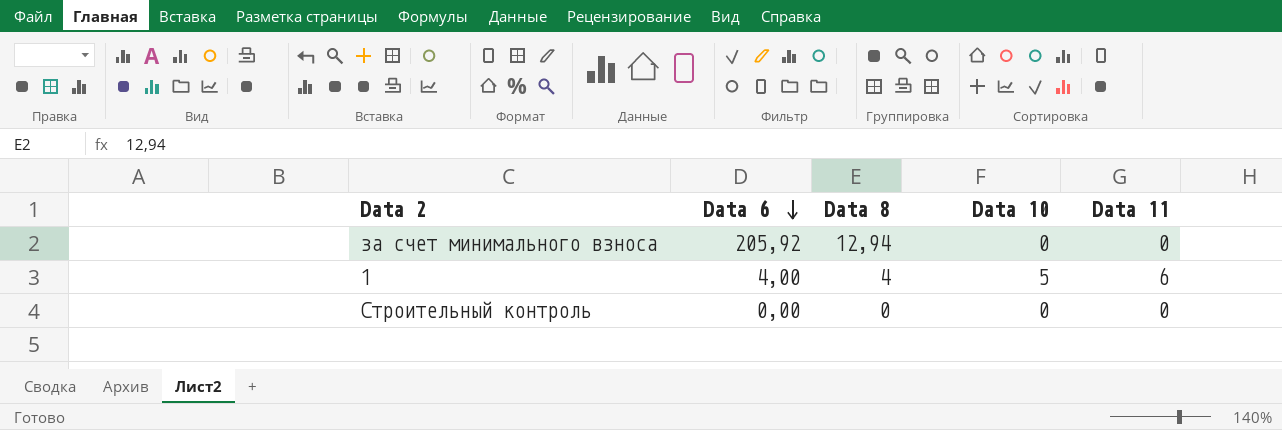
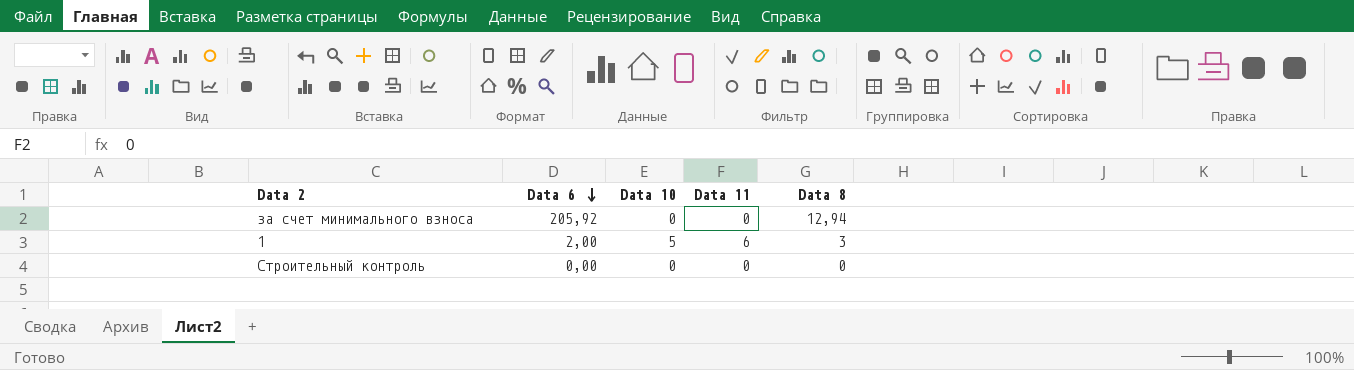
column Data 8 | position: 3 -> 5
1 | Data 6: 4,00 -> 2,00
1 | Data 8: 4 -> 3

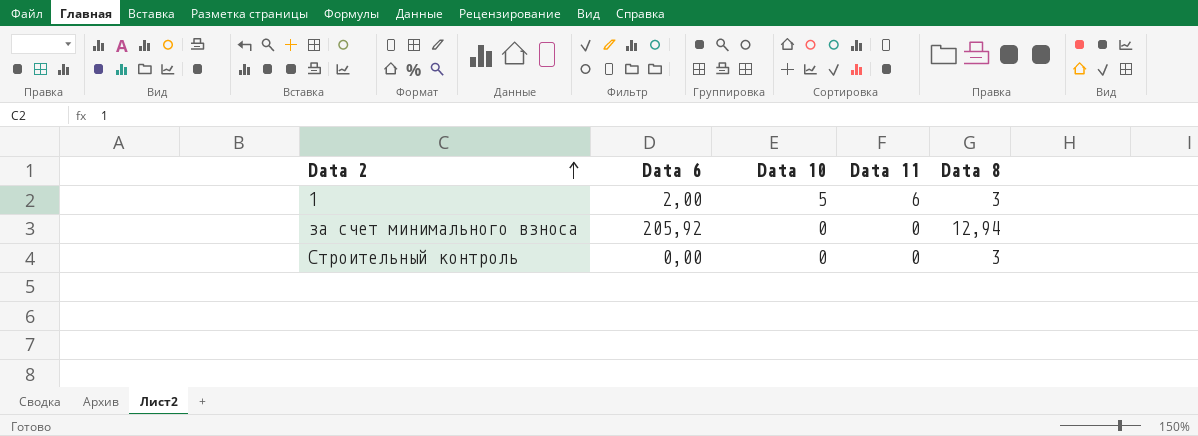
row order: Data 6 descending -> Data 2 ascending
Строительный контроль | Data 8: 0 -> 3

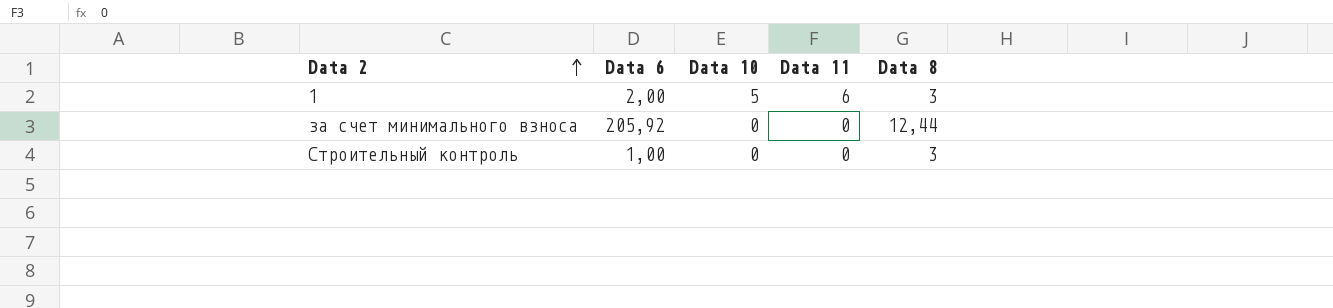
за счет минимального взноса | Data 8: 12,94 -> 12,44
Строительный контроль | Data 6: 0,00 -> 1,00

